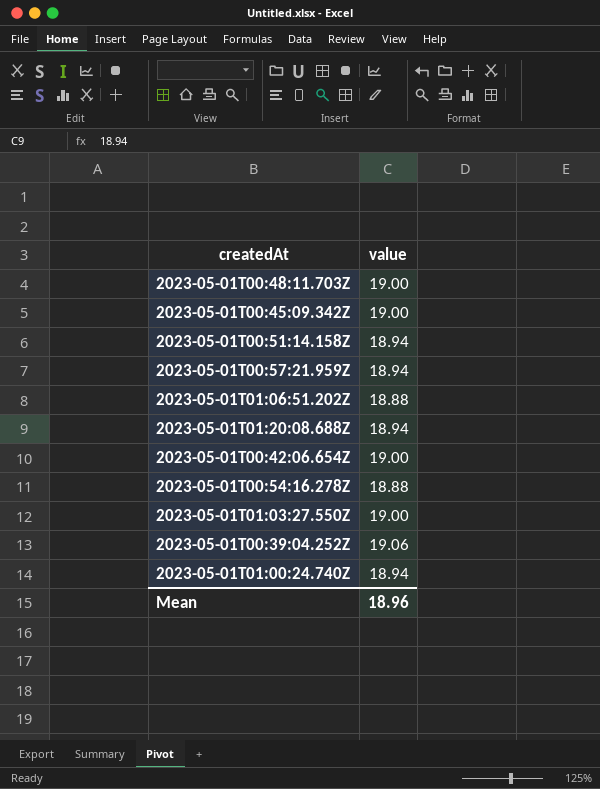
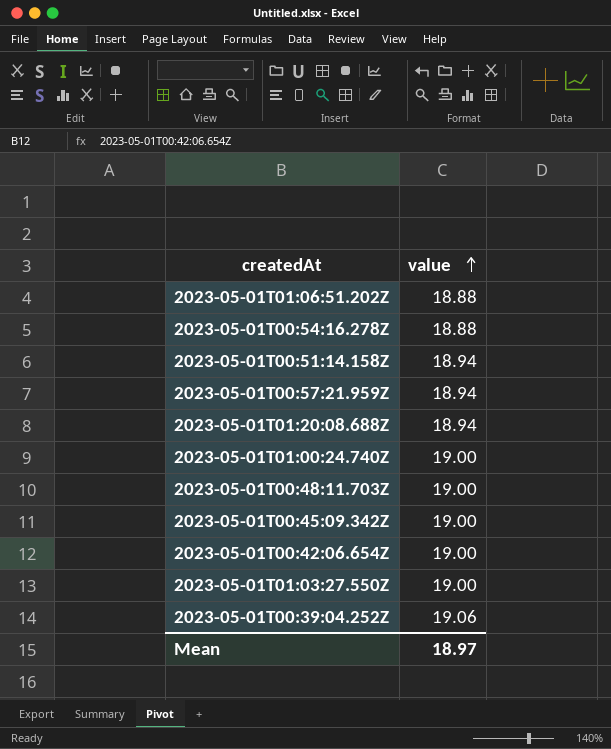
row order: none -> value ascending
2023-05-01T01:00:24.740Z | value: 18.94 -> 19.00
Mean | value: 18.96 -> 18.97

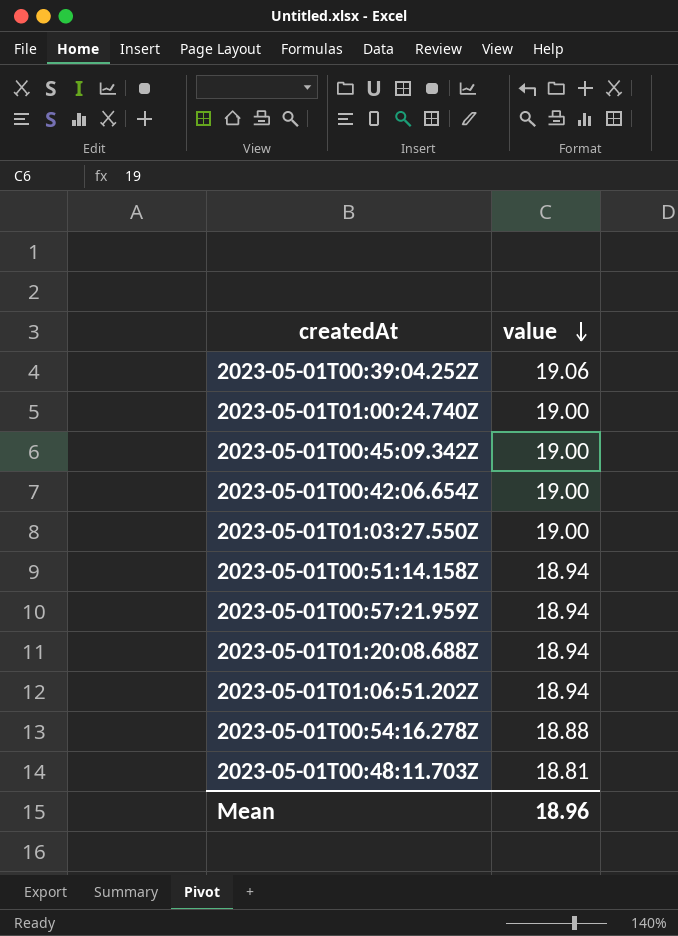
row order: value ascending -> value descending
2023-05-01T01:06:51.202Z | value: 18.88 -> 18.94
2023-05-01T00:48:11.703Z | value: 19.00 -> 18.81
Mean | value: 18.97 -> 18.96

